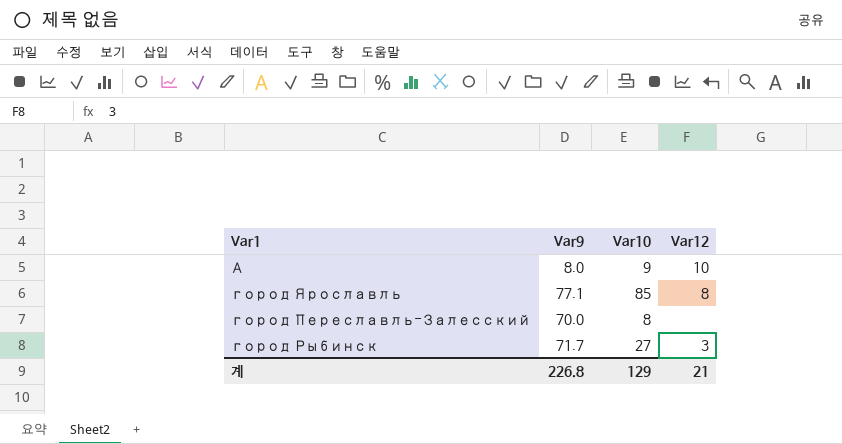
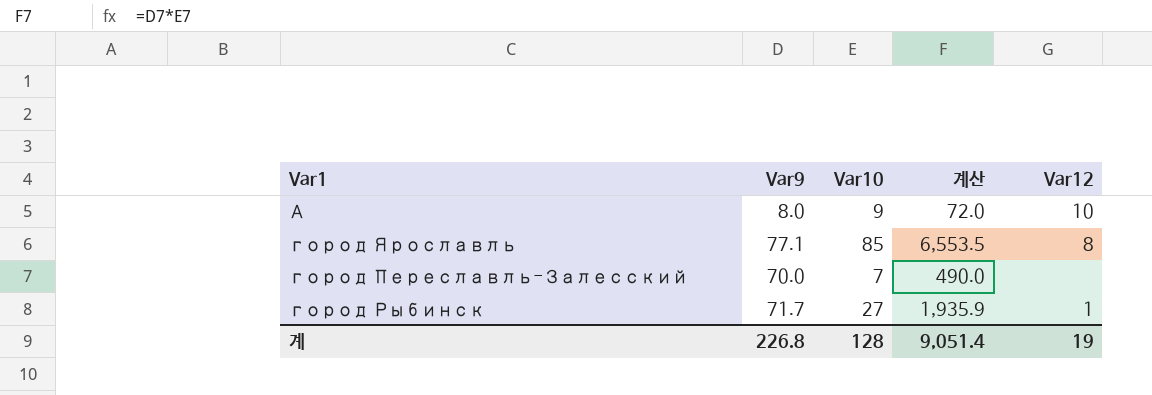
column 계산 | formula: none -> [Var9] * [Var10]
город Переславль-Залесский | Var10: 8 -> 7
город Рыбинск | Var12: 3 -> 1
계 | Var10: 129 -> 128
계 | Var12: 21 -> 19

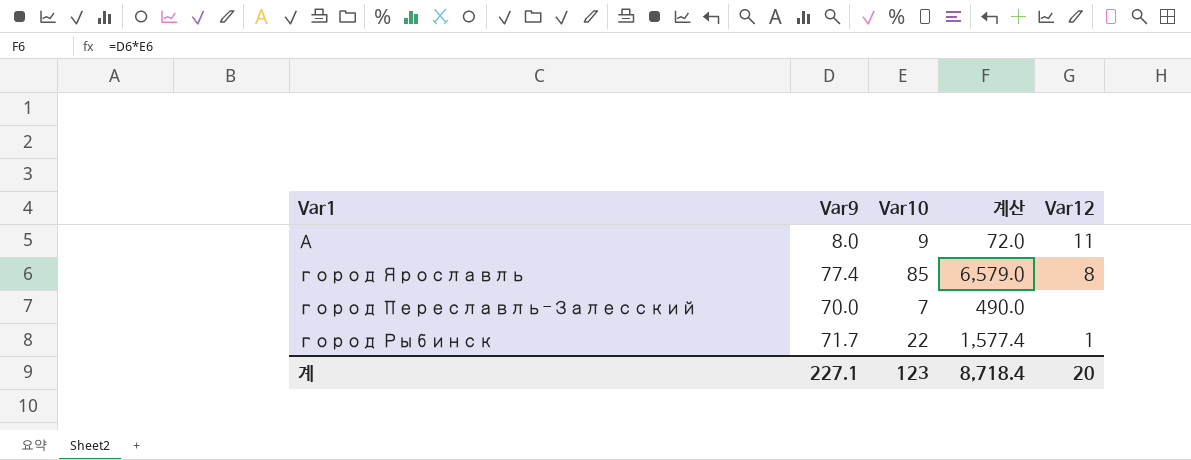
А | Var12: 10 -> 11
город Ярославль | Var9: 77.1 -> 77.4
город Ярославль | 계산: 6,553.5 -> 6,579.0
город Рыбинск | Var10: 27 -> 22
город Рыбинск | 계산: 1,935.9 -> 1,577.4
계 | Var9: 226.8 -> 227.1
계 | Var10: 128 -> 123
계 | 계산: 9,051.4 -> 8,718.4
계 | Var12: 19 -> 20

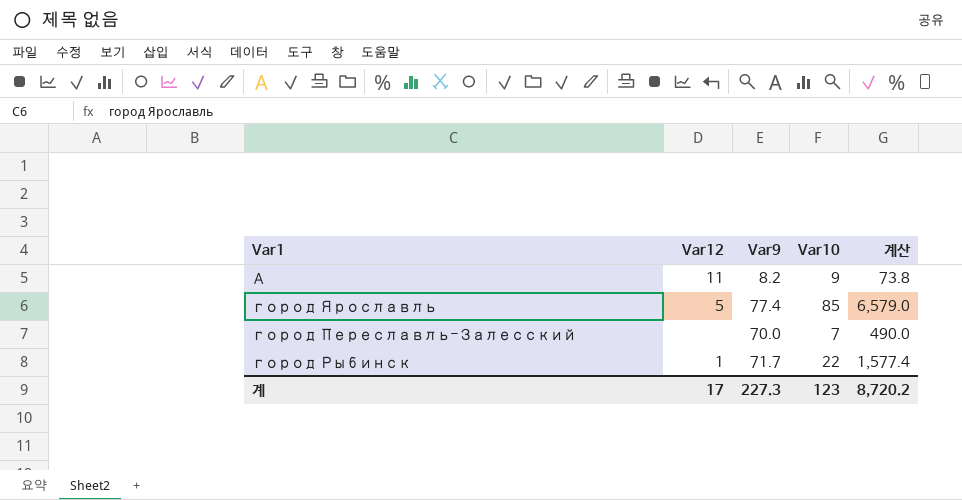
column Var12 | position: 5 -> 2
А | Var9: 8.0 -> 8.2
А | 계산: 72.0 -> 73.8
город Ярославль | Var12: 8 -> 5
계 | Var12: 20 -> 17
계 | Var9: 227.1 -> 227.3
계 | 계산: 8,718.4 -> 8,720.2

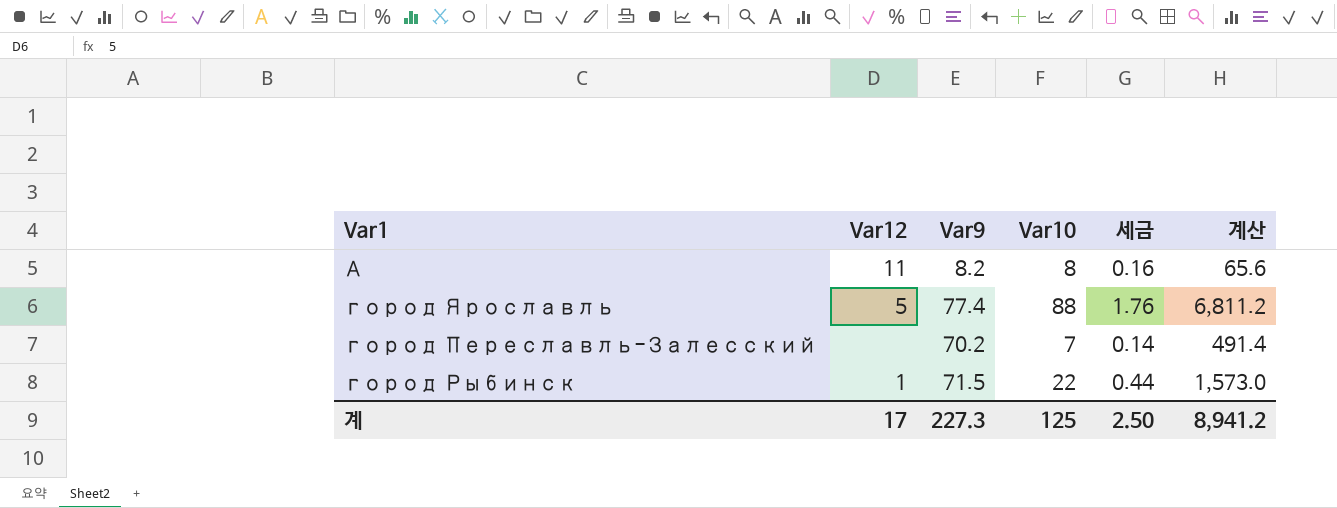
column 세금 | formula: none -> [Var10] * 0.02
А | Var10: 9 -> 8
А | 계산: 73.8 -> 65.6
город Ярославль | Var10: 85 -> 88
город Ярославль | 계산: 6,579.0 -> 6,811.2
город Переславль-Залесский | Var9: 70.0 -> 70.2
город Переславль-Залесский | 계산: 490.0 -> 491.4
город Рыбинск | Var9: 71.7 -> 71.5
город Рыбинск | 계산: 1,577.4 -> 1,573.0
계 | Var10: 123 -> 125
계 | 계산: 8,720.2 -> 8,941.2

